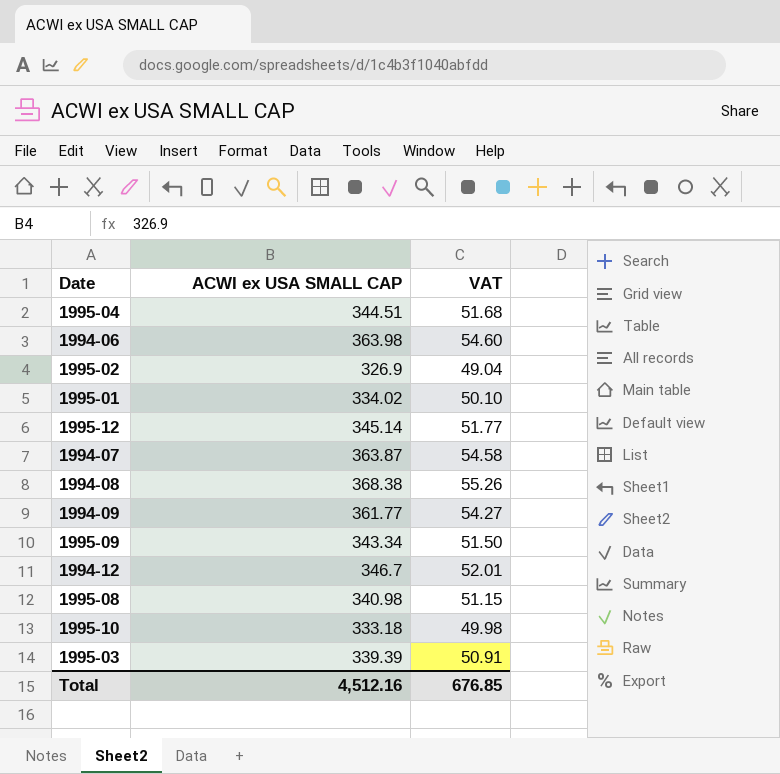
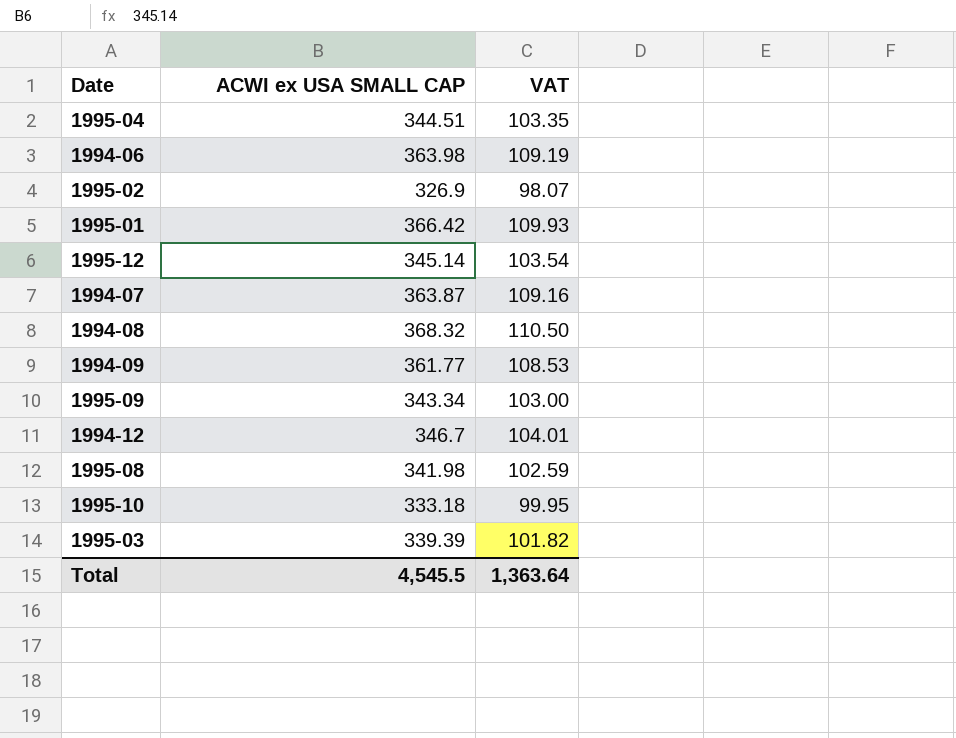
column VAT | formula: [ACWI ex USA SMALL CAP] * 0.15 -> [ACWI ex USA SMALL CAP] * 0.3
1995-01 | ACWI ex USA SMALL CAP: 334.02 -> 366.42
1994-08 | ACWI ex USA SMALL CAP: 368.38 -> 368.32
1995-08 | ACWI ex USA SMALL CAP: 340.98 -> 341.98
Total | ACWI ex USA SMALL CAP: 4,512.16 -> 4,545.5
Total | VAT: 676.85 -> 1,363.64

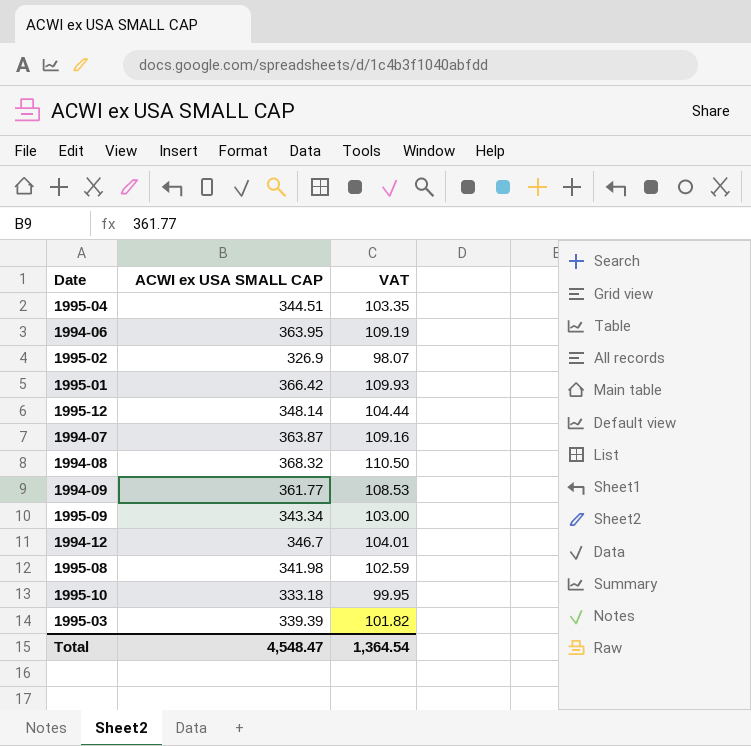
1994-06 | ACWI ex USA SMALL CAP: 363.98 -> 363.95
1995-12 | ACWI ex USA SMALL CAP: 345.14 -> 348.14
1995-12 | VAT: 103.54 -> 104.44
Total | ACWI ex USA SMALL CAP: 4,545.5 -> 4,548.47
Total | VAT: 1,363.64 -> 1,364.54

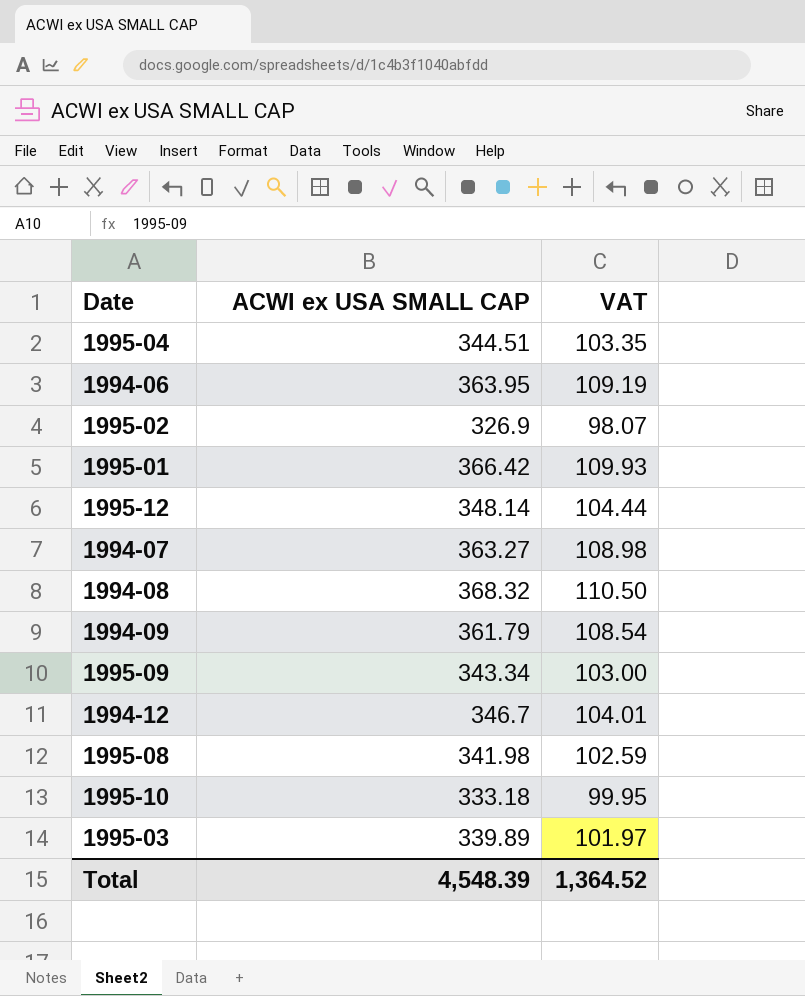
1994-07 | ACWI ex USA SMALL CAP: 363.87 -> 363.27
1994-07 | VAT: 109.16 -> 108.98
1994-09 | ACWI ex USA SMALL CAP: 361.77 -> 361.79
1994-09 | VAT: 108.53 -> 108.54
1995-03 | ACWI ex USA SMALL CAP: 339.39 -> 339.89
1995-03 | VAT: 101.82 -> 101.97
Total | ACWI ex USA SMALL CAP: 4,548.47 -> 4,548.39
Total | VAT: 1,364.54 -> 1,364.52

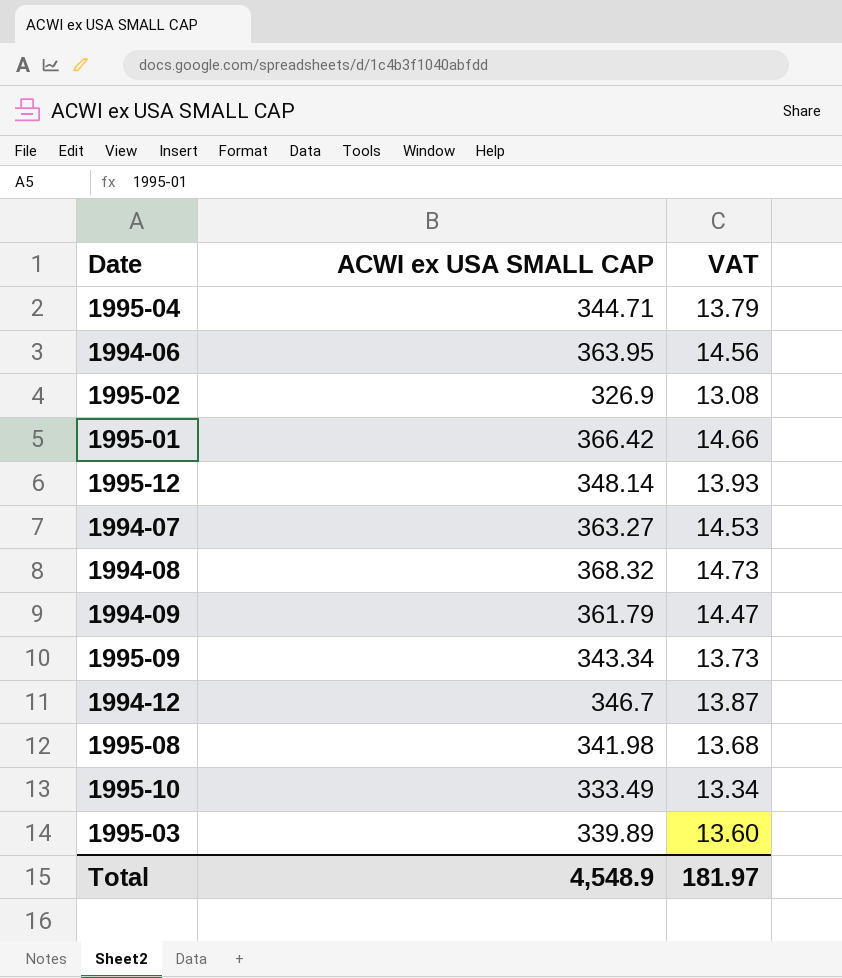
column VAT | formula: [ACWI ex USA SMALL CAP] * 0.3 -> [ACWI ex USA SMALL CAP] * 0.04
1995-04 | ACWI ex USA SMALL CAP: 344.51 -> 344.71
1995-10 | ACWI ex USA SMALL CAP: 333.18 -> 333.49
Total | ACWI ex USA SMALL CAP: 4,548.39 -> 4,548.9
Total | VAT: 1,364.52 -> 181.97

